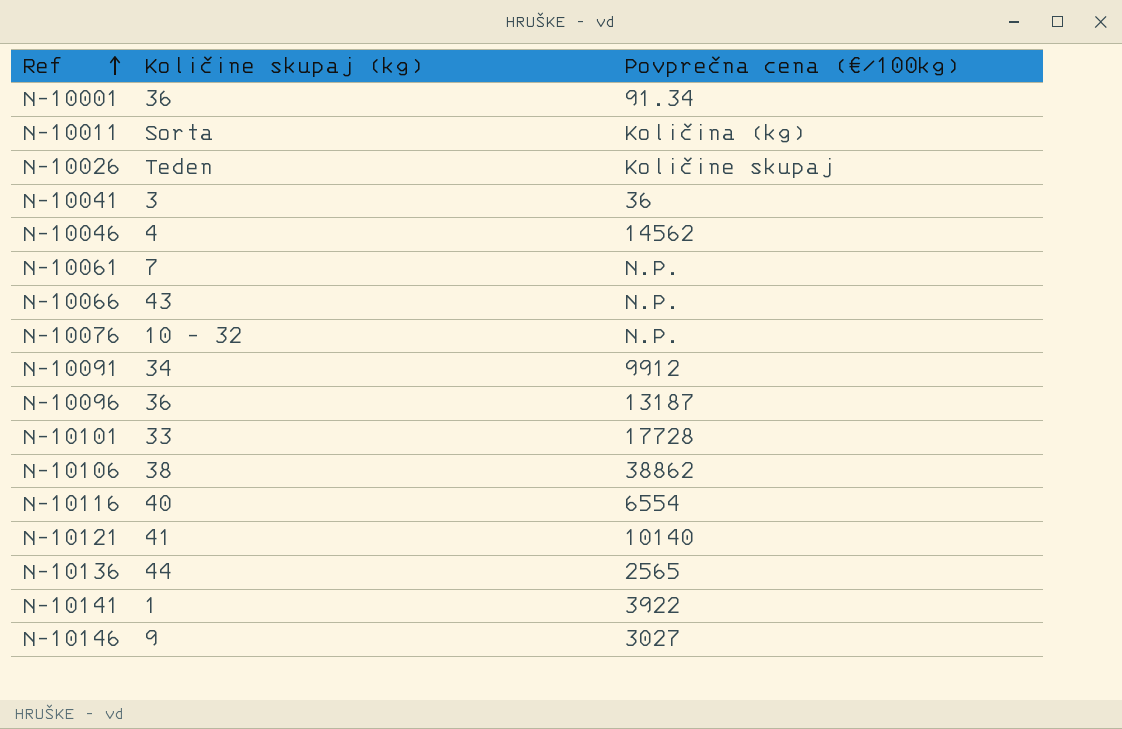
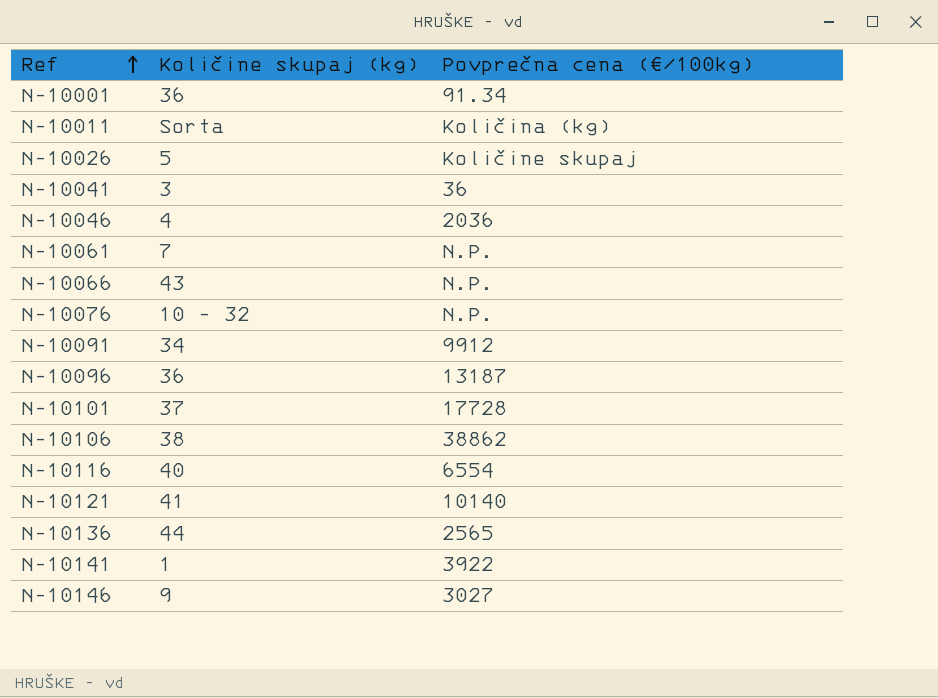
N-10026 | Količine skupaj (kg): Teden -> 5
N-10046 | Povprečna cena (€/100kg): 14562 -> 2036
N-10101 | Količine skupaj (kg): 33 -> 37

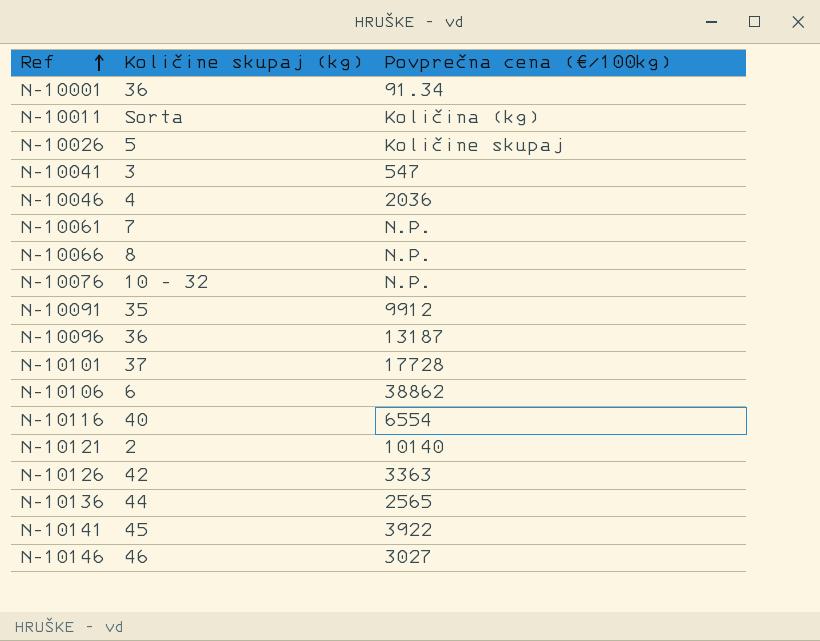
N-10041 | Povprečna cena (€/100kg): 36 -> 547
N-10066 | Količine skupaj (kg): 43 -> 8
N-10091 | Količine skupaj (kg): 34 -> 35
N-10106 | Količine skupaj (kg): 38 -> 6
N-10121 | Količine skupaj (kg): 41 -> 2
row N-10126: none -> 42 | 3363
N-10141 | Količine skupaj (kg): 1 -> 45
N-10146 | Količine skupaj (kg): 9 -> 46

